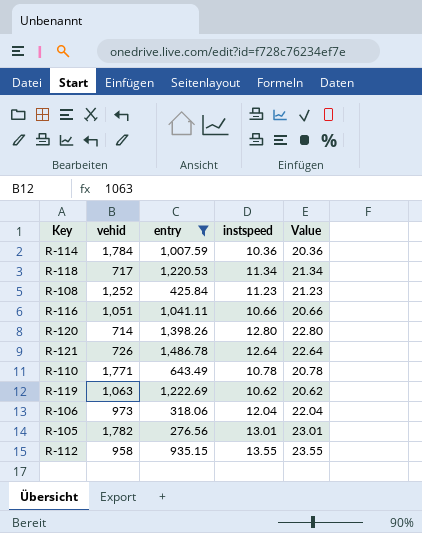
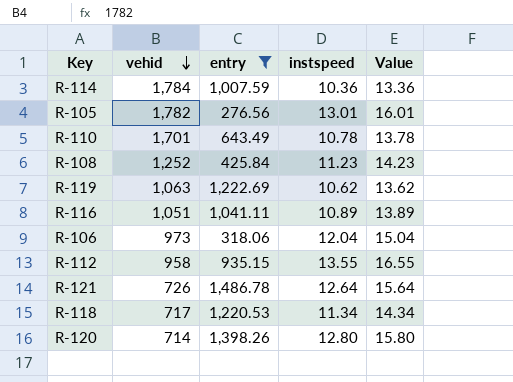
row order: none -> vehid descending
column Value | formula: [instspeed] + 10 -> [instspeed] + 3
R-110 | vehid: 1,771 -> 1,701
R-116 | instspeed: 10.66 -> 10.89

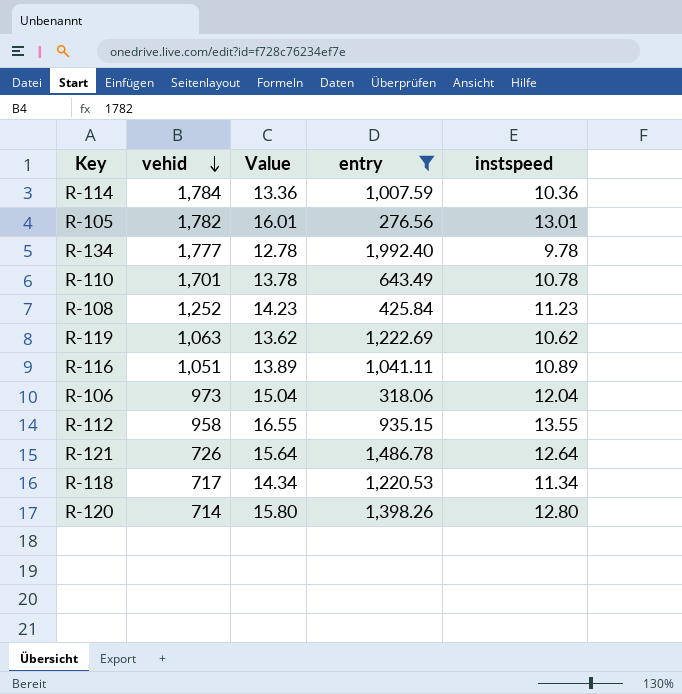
column Value | position: 5 -> 3
row R-134: none -> 1,777 | 12.78 | 1,992.40 | 9.78

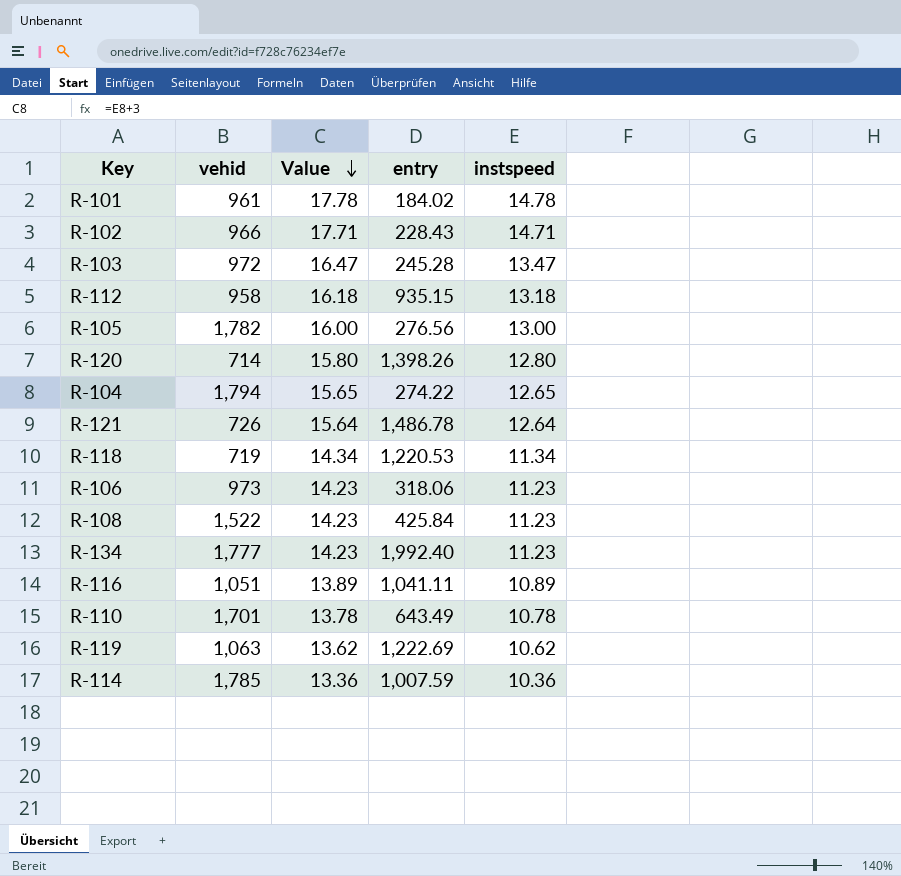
filter: entry >= 276.56 -> none
row order: vehid descending -> Value descending
R-112 | Value: 16.55 -> 16.18
R-112 | instspeed: 13.55 -> 13.18
R-105 | Value: 16.01 -> 16.00
R-105 | instspeed: 13.01 -> 13.00
R-118 | vehid: 717 -> 719
R-106 | Value: 15.04 -> 14.23
R-106 | instspeed: 12.04 -> 11.23
R-108 | vehid: 1,252 -> 1,522
R-134 | Value: 12.78 -> 14.23
R-134 | instspeed: 9.78 -> 11.23
R-114 | vehid: 1,784 -> 1,785

